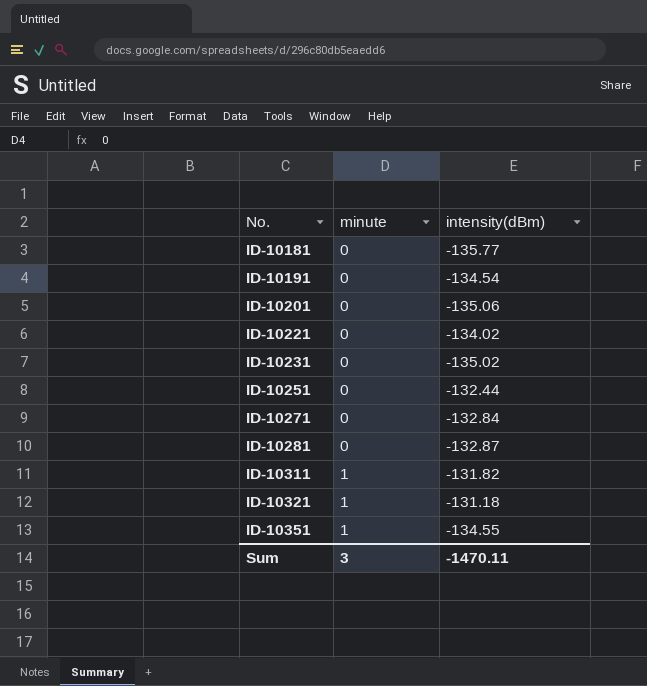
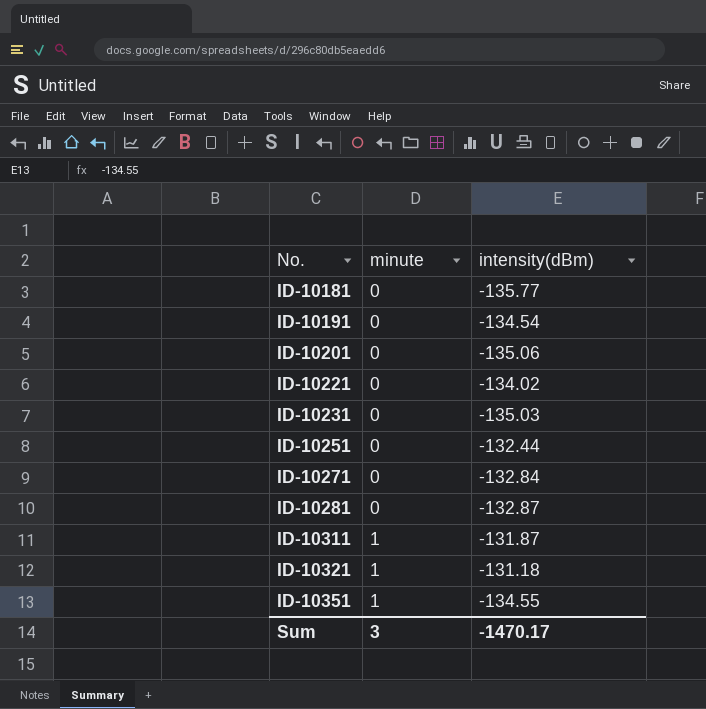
ID-10231 | intensity(dBm): -135.02 -> -135.03
ID-10311 | intensity(dBm): -131.82 -> -131.87
Sum | intensity(dBm): -1470.11 -> -1470.17

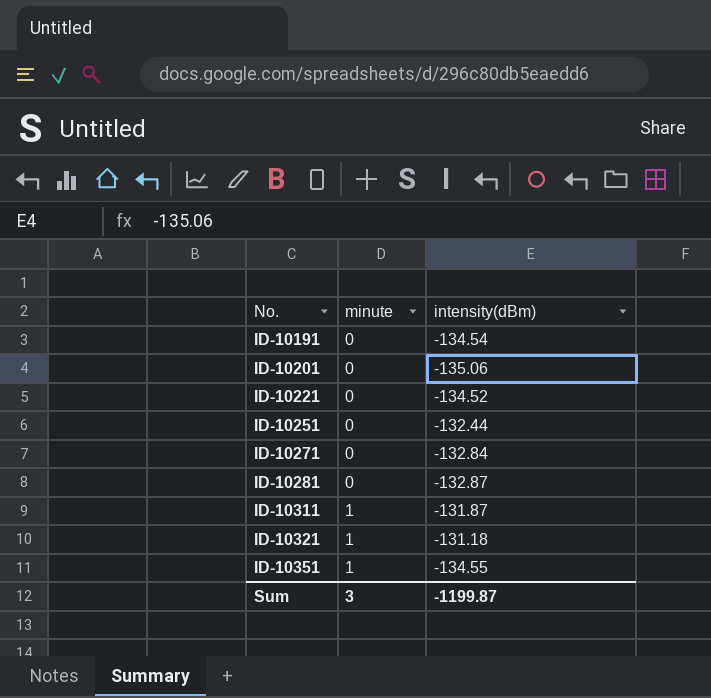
row ID-10181: 0 | -135.77 -> none
row ID-10231: 0 | -135.03 -> none
ID-10221 | intensity(dBm): -134.02 -> -134.52
Sum | intensity(dBm): -1470.17 -> -1199.87

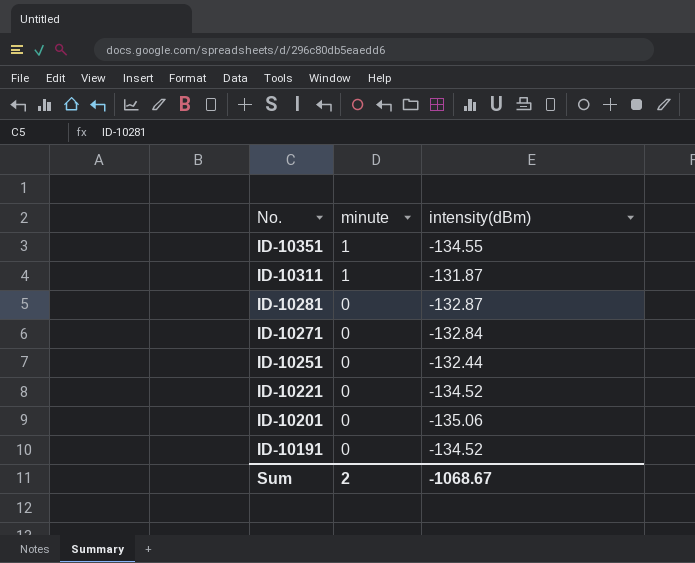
row order: No. ascending -> No. descending
row ID-10321: 1 | -131.18 -> none
ID-10191 | intensity(dBm): -134.54 -> -134.52
Sum | minute: 3 -> 2
Sum | intensity(dBm): -1199.87 -> -1068.67

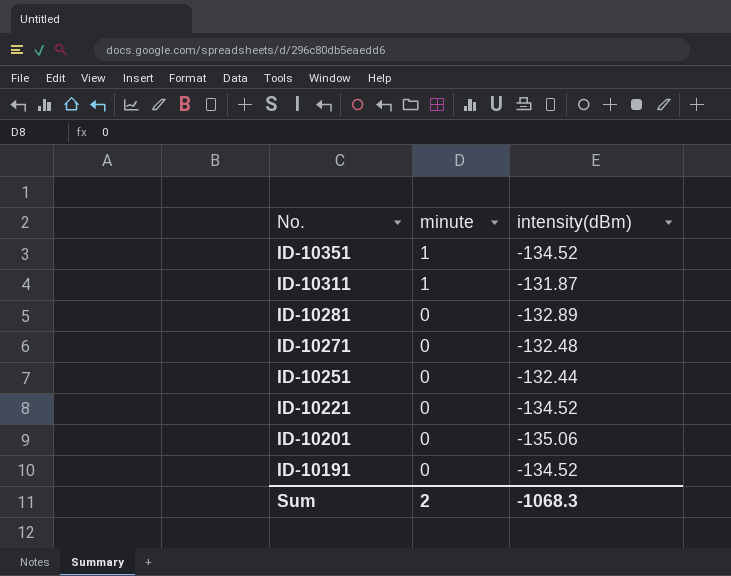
ID-10351 | intensity(dBm): -134.55 -> -134.52
ID-10281 | intensity(dBm): -132.87 -> -132.89
ID-10271 | intensity(dBm): -132.84 -> -132.48
Sum | intensity(dBm): -1068.67 -> -1068.3

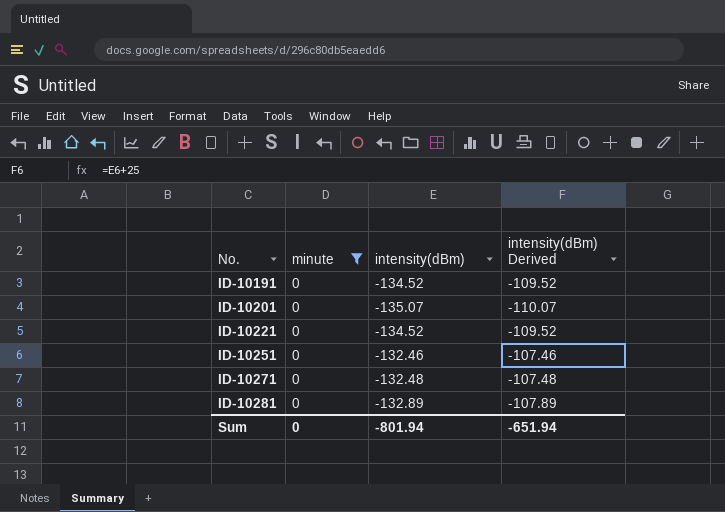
filter: none -> minute = 0
row order: No. descending -> No. ascending
column intensity(dBm) Derived | formula: none -> [intensity(dBm)] + 25
ID-10201 | intensity(dBm): -135.06 -> -135.07
ID-10251 | intensity(dBm): -132.44 -> -132.46
Sum | minute: 2 -> 0
Sum | intensity(dBm): -1068.3 -> -801.94

